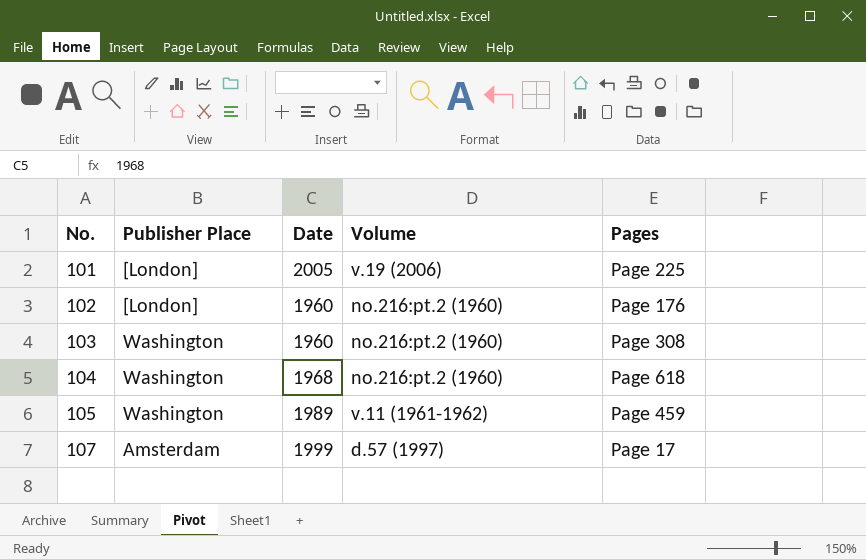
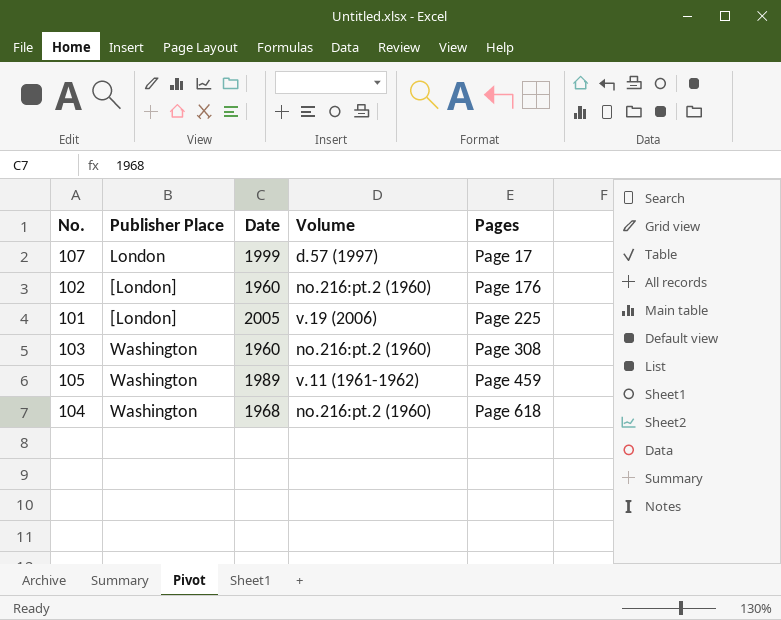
row order: No. ascending -> Pages ascending
107 | Publisher Place: Amsterdam -> London

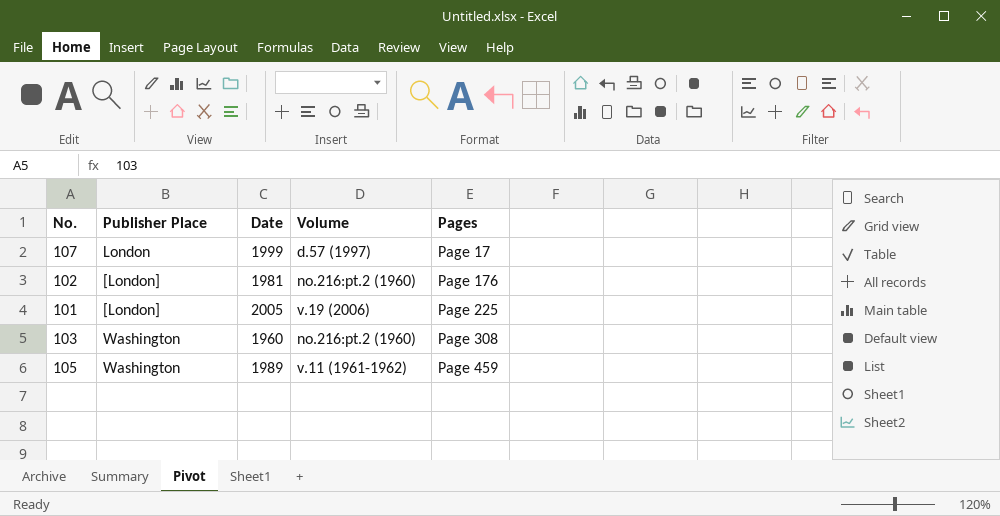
row 104: Washington | 1968 | no.216:pt.2 (1960) | Page 618 -> none
102 | Date: 1960 -> 1981

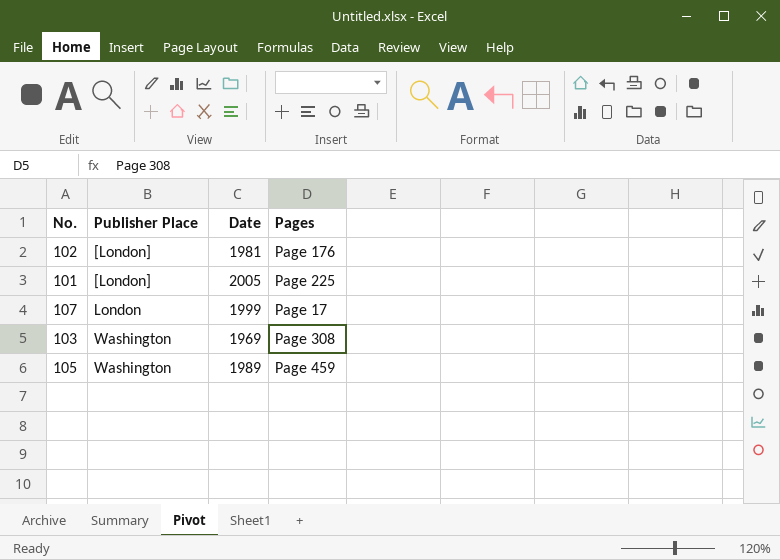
row order: Pages ascending -> Publisher Place ascending
column Volume | position: 4 -> none
103 | Date: 1960 -> 1969

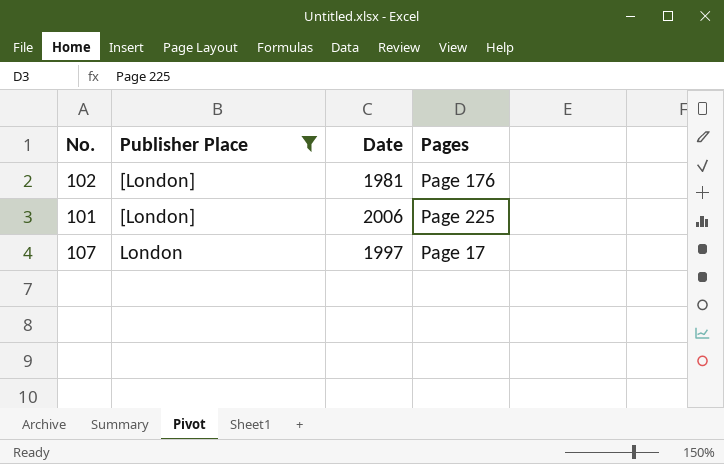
filter: none -> Publisher Place != Washington
101 | Date: 2005 -> 2006
107 | Date: 1999 -> 1997

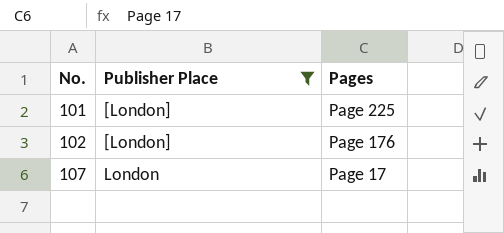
row order: Publisher Place ascending -> No. ascending
column Date | position: 3 -> none

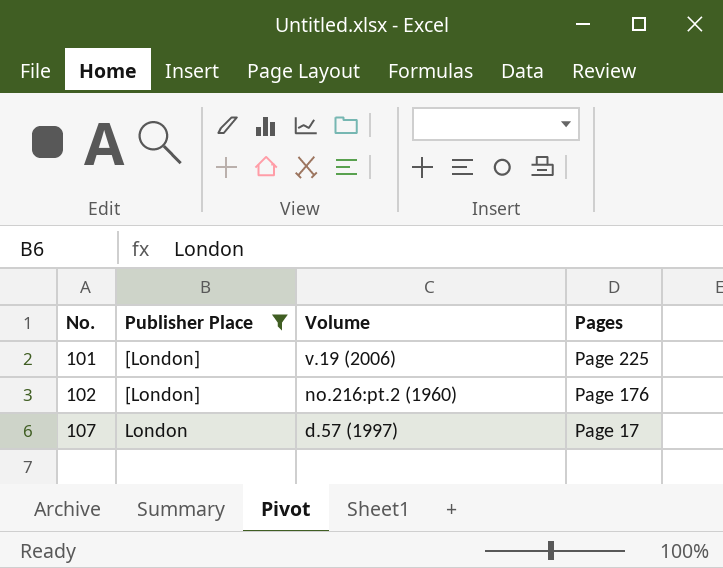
column Volume | position: none -> 3

